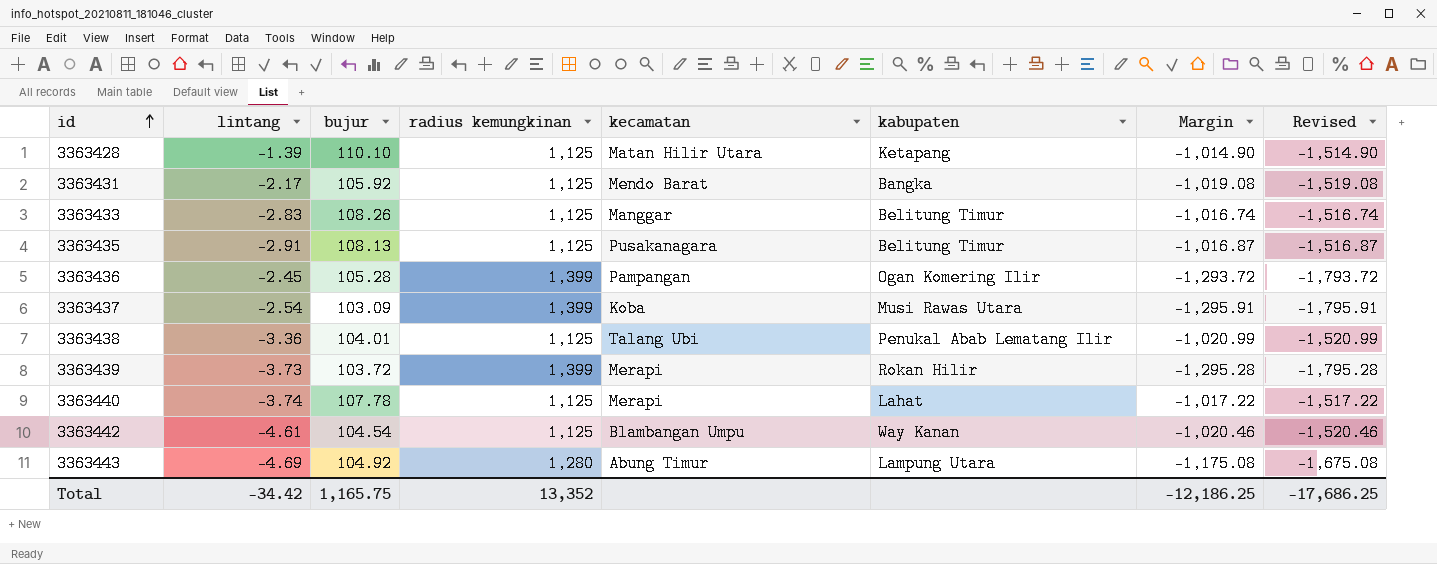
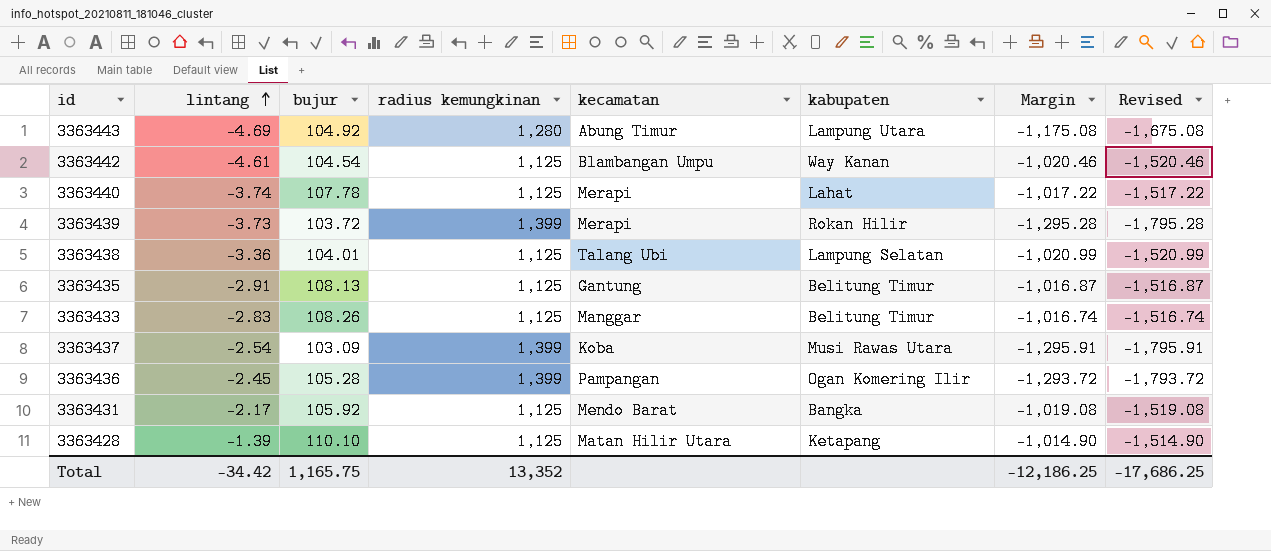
row order: id ascending -> lintang ascending
3363438 | kabupaten: Penukal Abab Lematang Ilir -> Lampung Selatan
3363435 | kecamatan: Pusakanagara -> Gantung

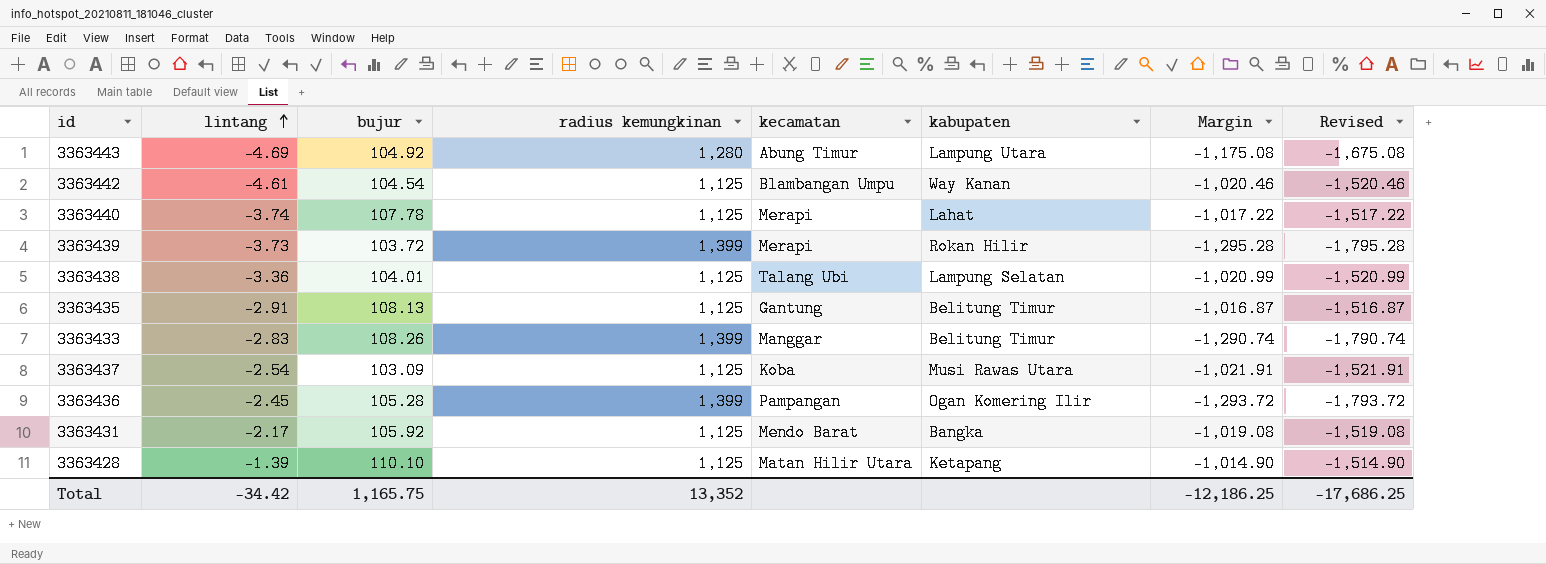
3363433 | radius kemungkinan: 1,125 -> 1,399
3363433 | Margin: -1,016.74 -> -1,290.74
3363433 | Revised: -1,516.74 -> -1,790.74
3363437 | radius kemungkinan: 1,399 -> 1,125
3363437 | Margin: -1,295.91 -> -1,021.91
3363437 | Revised: -1,795.91 -> -1,521.91

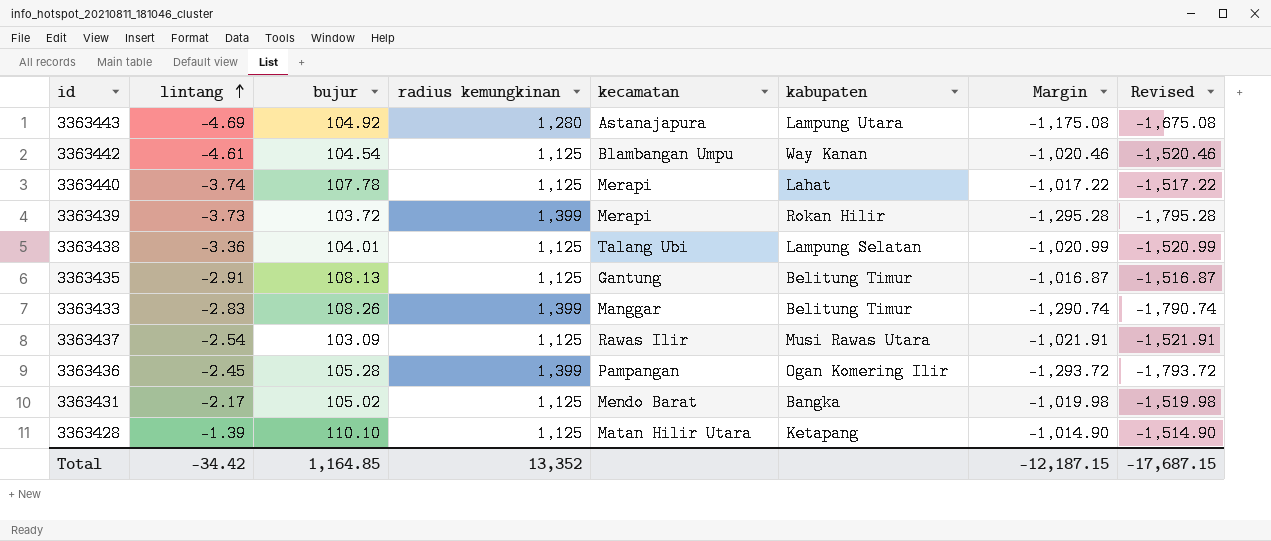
3363443 | kecamatan: Abung Timur -> Astanajapura
3363437 | kecamatan: Koba -> Rawas Ilir
3363431 | bujur: 105.92 -> 105.02
3363431 | Margin: -1,019.08 -> -1,019.98
3363431 | Revised: -1,519.08 -> -1,519.98
Total | bujur: 1,165.75 -> 1,164.85
Total | Margin: -12,186.25 -> -12,187.15
Total | Revised: -17,686.25 -> -17,687.15

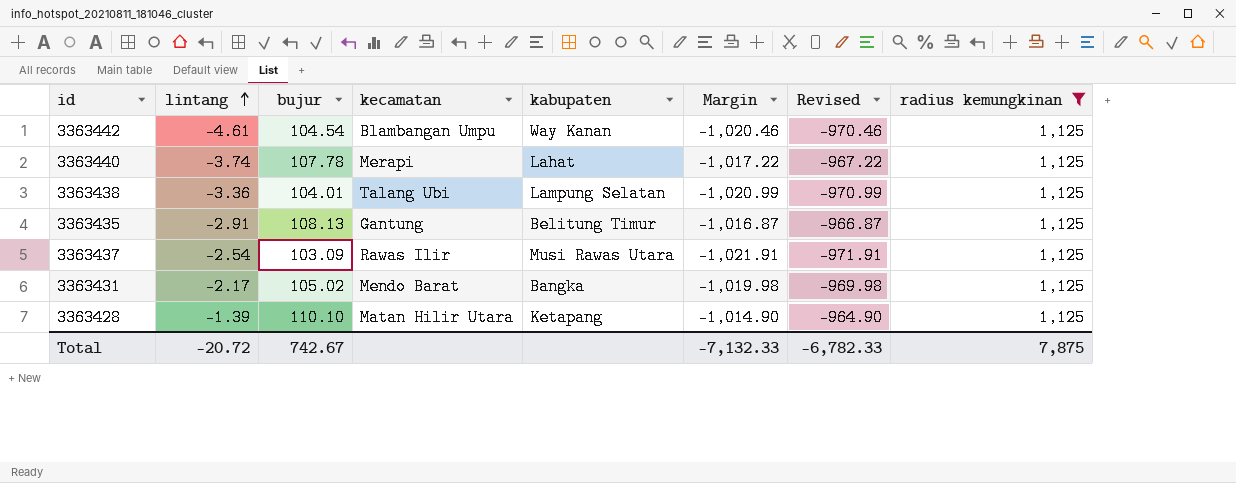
filter: none -> radius kemungkinan = 1,125
column Revised | formula: [Margin] - 500 -> [Margin] + 50
column radius kemungkinan | position: 4 -> 8
Total | lintang: -34.42 -> -20.72
Total | bujur: 1,164.85 -> 742.67
Total | Margin: -12,187.15 -> -7,132.33
Total | Revised: -17,687.15 -> -6,782.33
Total | radius kemungkinan: 13,352 -> 7,875

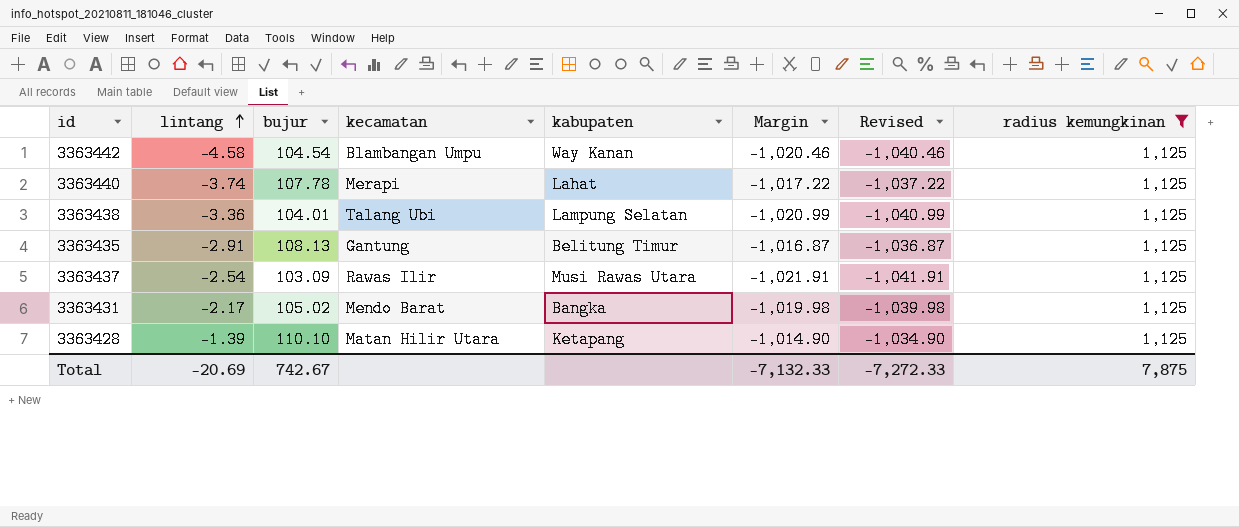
column Revised | formula: [Margin] + 50 -> [Margin] - 20
3363442 | lintang: -4.61 -> -4.58
Total | lintang: -20.72 -> -20.69
Total | Revised: -6,782.33 -> -7,272.33

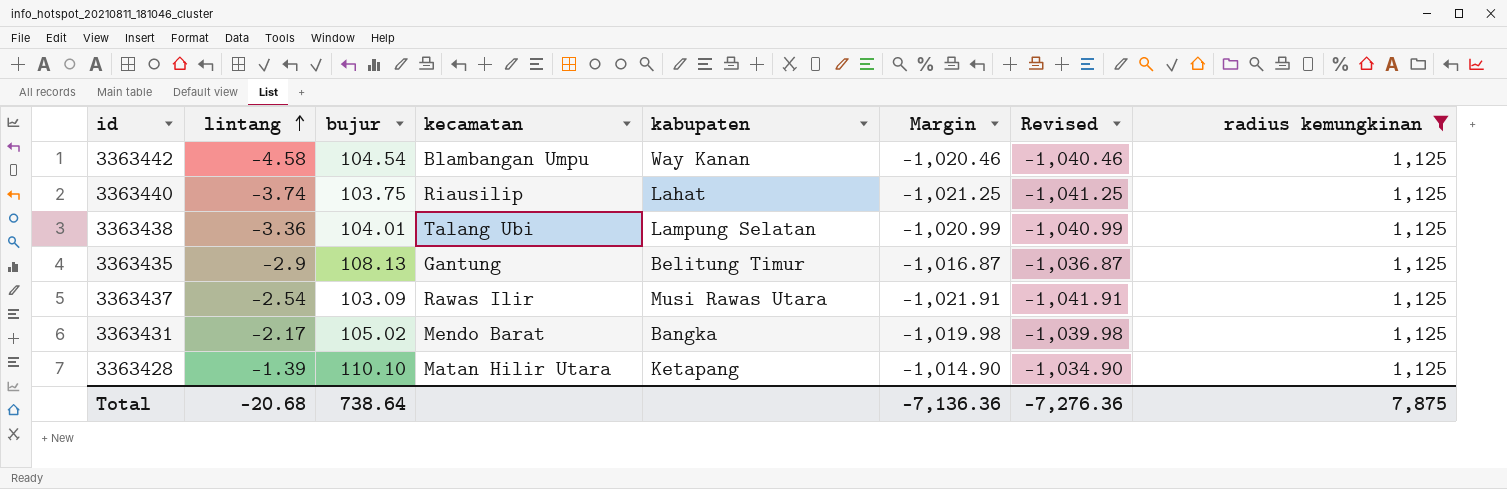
3363440 | bujur: 107.78 -> 103.75
3363440 | kecamatan: Merapi -> Riausilip
3363440 | Margin: -1,017.22 -> -1,021.25
3363440 | Revised: -1,037.22 -> -1,041.25
3363435 | lintang: -2.91 -> -2.9
Total | lintang: -20.69 -> -20.68
Total | bujur: 742.67 -> 738.64
Total | Margin: -7,132.33 -> -7,136.36
Total | Revised: -7,272.33 -> -7,276.36

